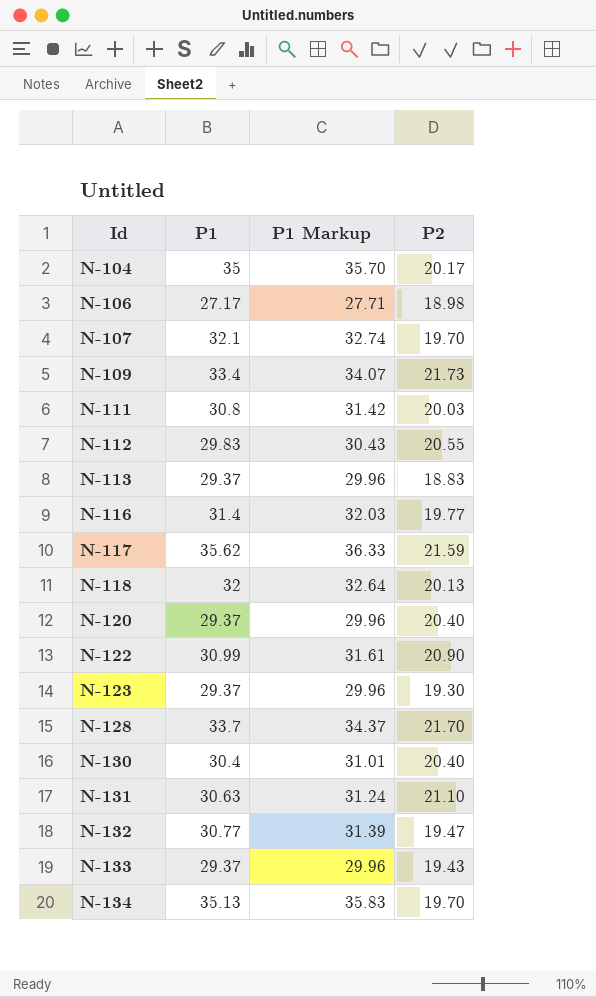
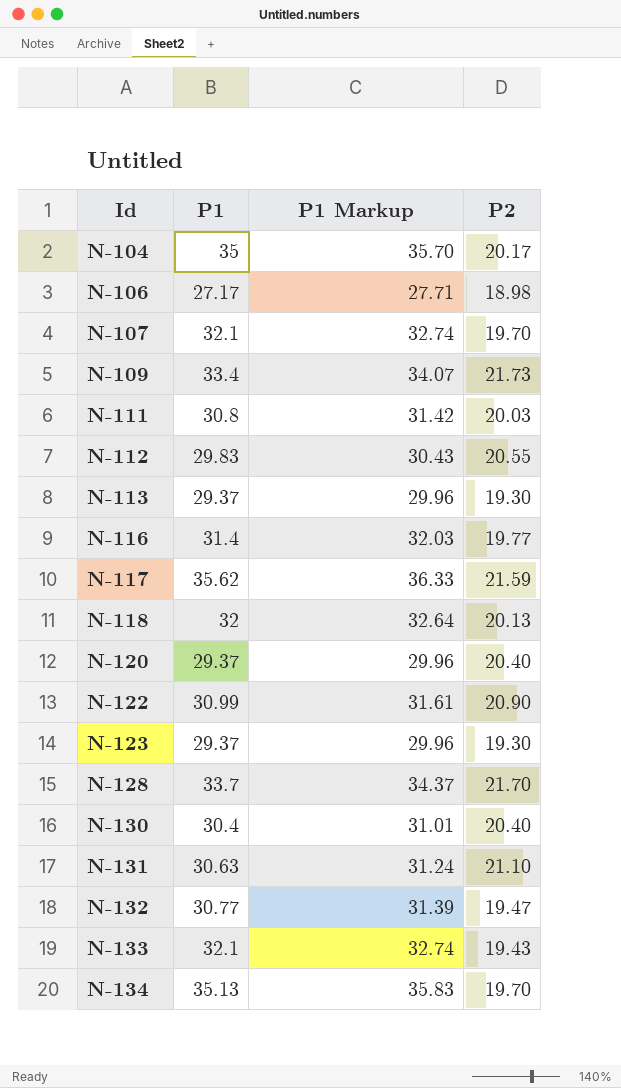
N-113 | P2: 18.83 -> 19.30
N-133 | P1: 29.37 -> 32.1
N-133 | P1 Markup: 29.96 -> 32.74

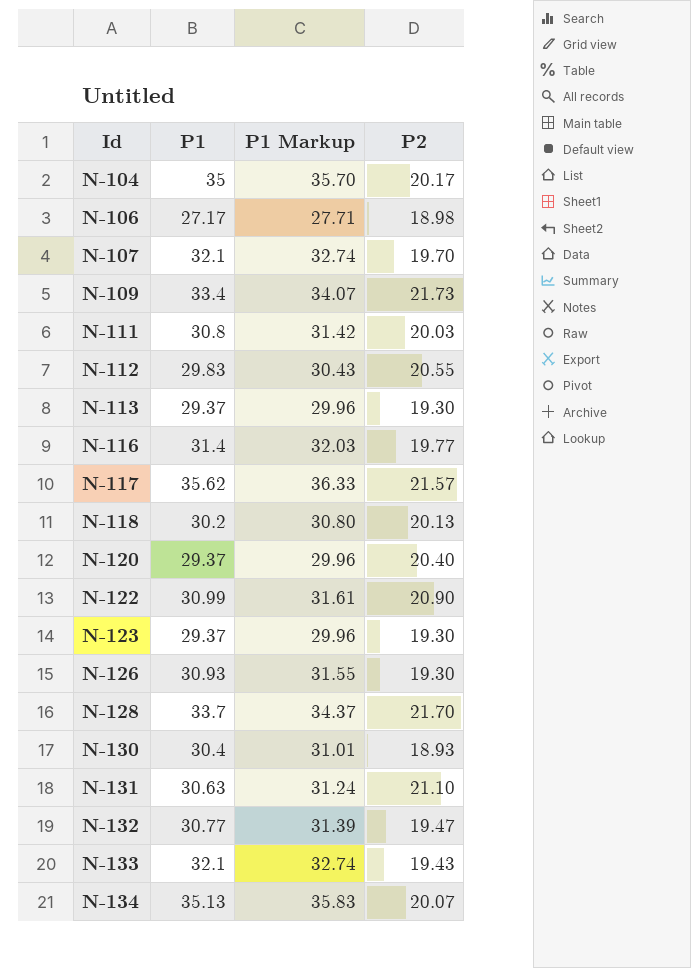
N-117 | P2: 21.59 -> 21.57
N-118 | P1: 32 -> 30.2
N-118 | P1 Markup: 32.64 -> 30.80
row N-126: none -> 30.93 | 31.55 | 19.30
N-130 | P2: 20.40 -> 18.93
N-134 | P2: 19.70 -> 20.07

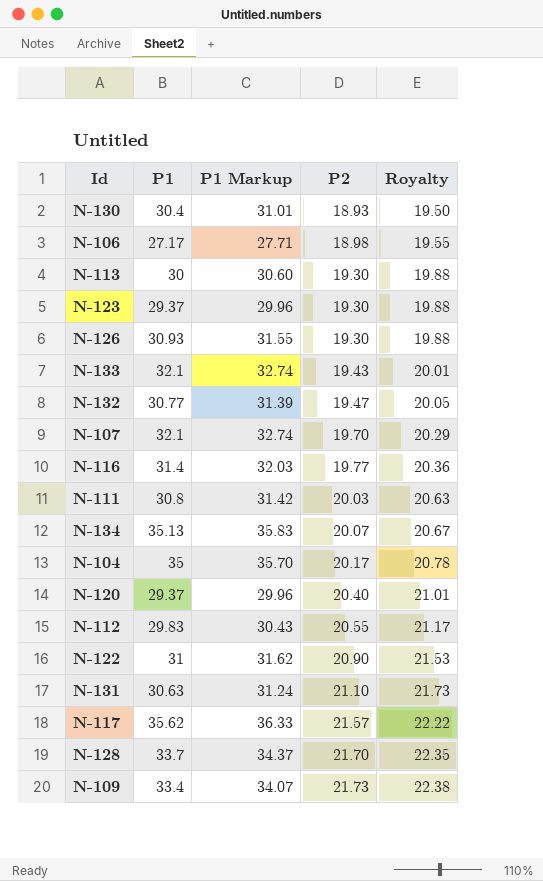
row order: Id ascending -> P2 ascending
column Royalty | formula: none -> [P2] * 1.03
row N-118: 30.2 | 30.80 | 20.13 -> none
N-113 | P1: 29.37 -> 30
N-113 | P1 Markup: 29.96 -> 30.60
N-122 | P1: 30.99 -> 31
N-122 | P1 Markup: 31.61 -> 31.62

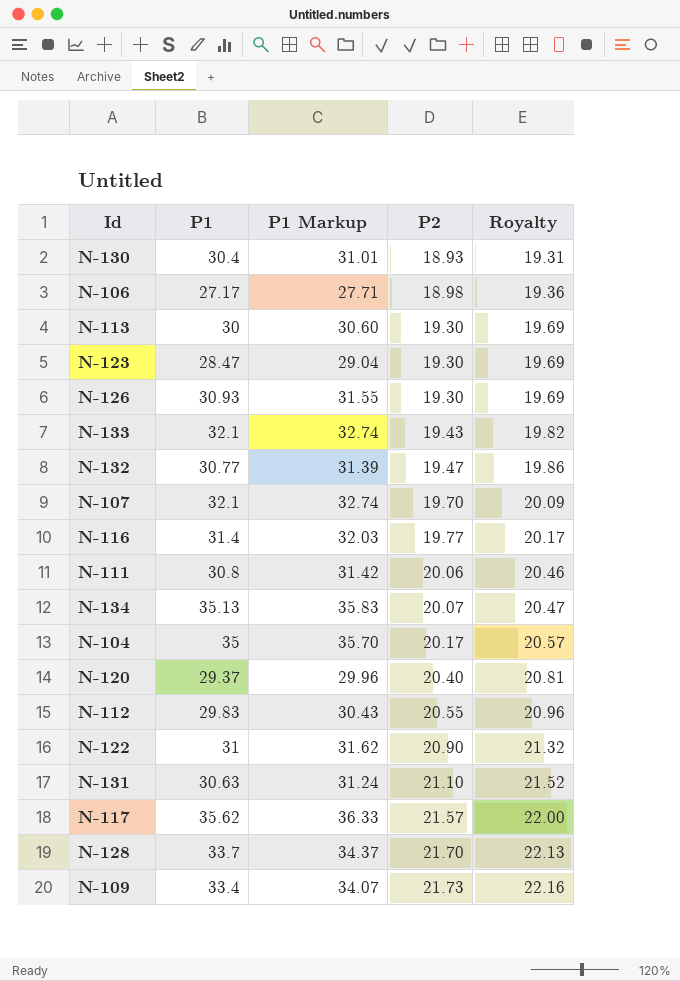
column Royalty | formula: [P2] * 1.03 -> [P2] * 1.02
N-123 | P1: 29.37 -> 28.47
N-123 | P1 Markup: 29.96 -> 29.04
N-111 | P2: 20.03 -> 20.06

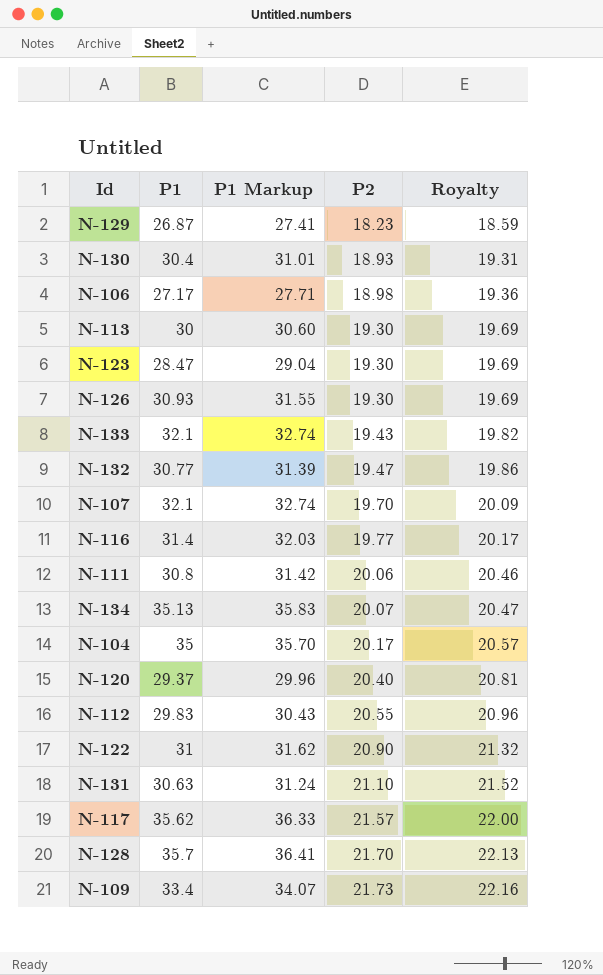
row N-129: none -> 26.87 | 27.41 | 18.23 | 18.59
N-128 | P1: 33.7 -> 35.7
N-128 | P1 Markup: 34.37 -> 36.41

